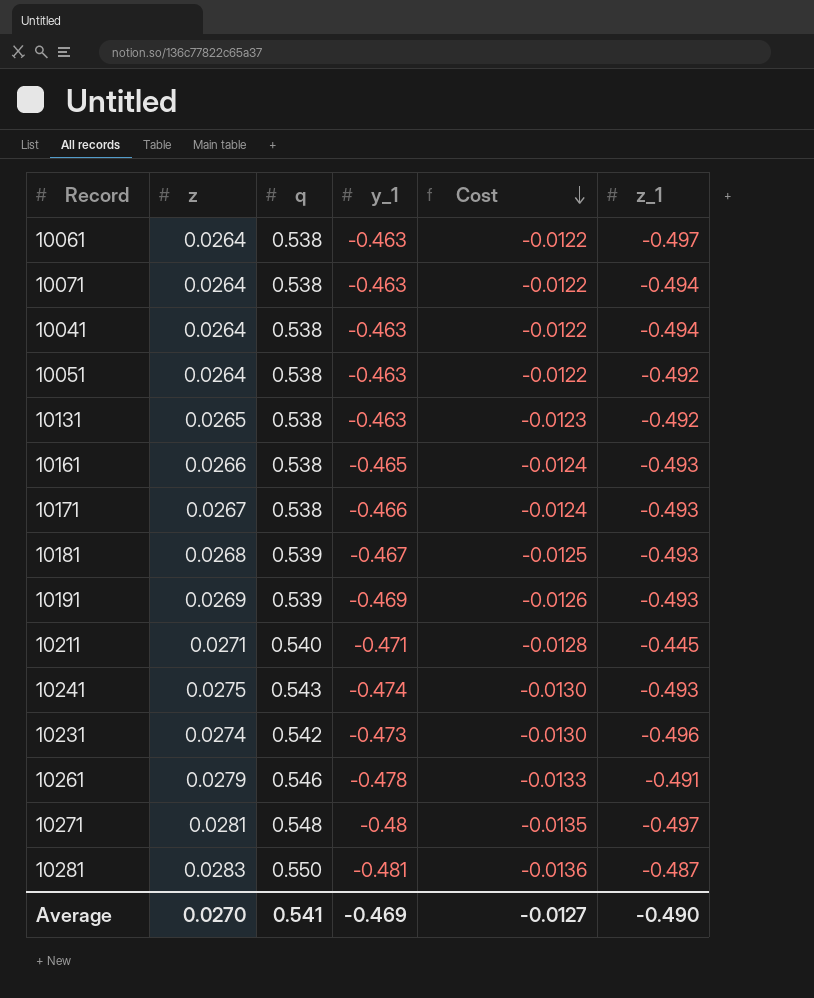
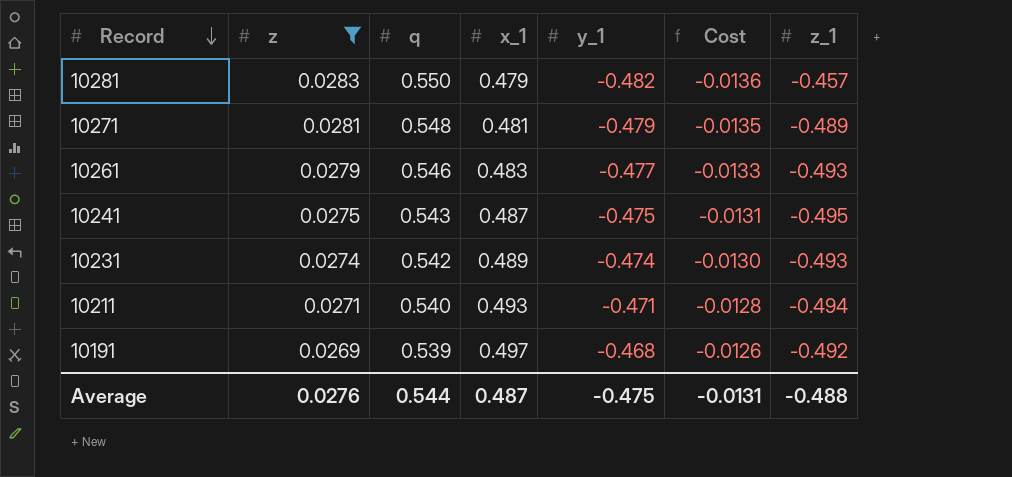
filter: none -> z >= 0.0269
row order: Cost descending -> Record descending
column x_1 | position: none -> 4
10281 | y_1: -0.481 -> -0.482
10281 | z_1: -0.487 -> -0.457
10271 | y_1: -0.48 -> -0.479
10271 | z_1: -0.497 -> -0.489
10261 | y_1: -0.478 -> -0.477
10261 | z_1: -0.491 -> -0.493
10241 | y_1: -0.474 -> -0.475
10241 | Cost: -0.0130 -> -0.0131
10241 | z_1: -0.493 -> -0.495
10231 | y_1: -0.473 -> -0.474
10231 | z_1: -0.496 -> -0.493
10211 | z_1: -0.445 -> -0.494
10191 | y_1: -0.469 -> -0.468
10191 | z_1: -0.493 -> -0.492
Average | z: 0.0270 -> 0.0276
Average | q: 0.541 -> 0.544
Average | y_1: -0.469 -> -0.475
Average | Cost: -0.0127 -> -0.0131
Average | z_1: -0.490 -> -0.488

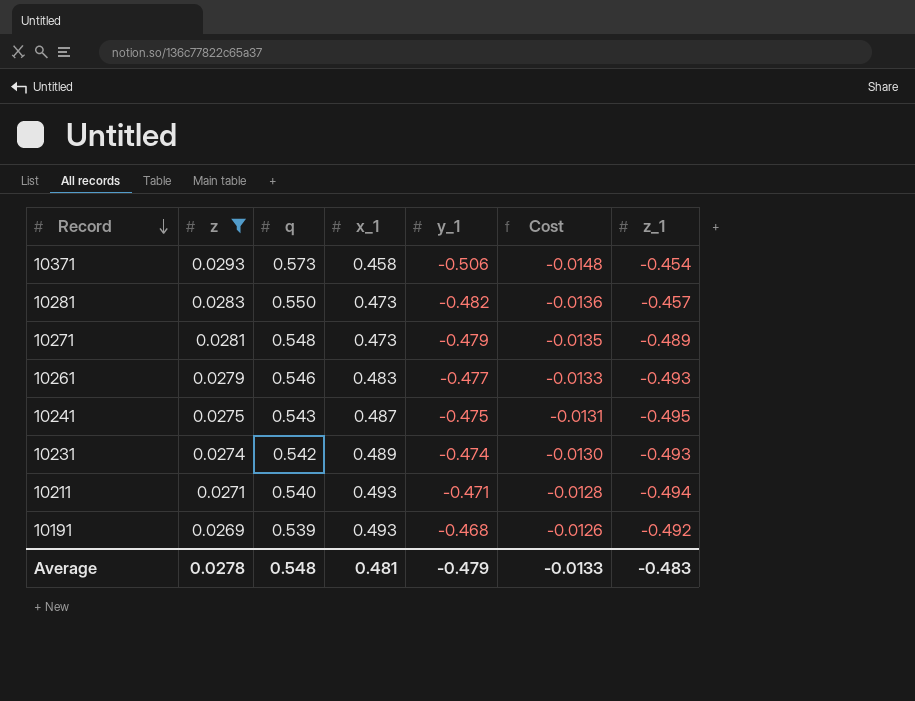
row 10371: none -> 0.0293 | 0.573 | 0.458 | -0.506 | -0.0148 | -0.454
10281 | x_1: 0.479 -> 0.473
10271 | x_1: 0.481 -> 0.473
10191 | x_1: 0.497 -> 0.493
Average | z: 0.0276 -> 0.0278
Average | q: 0.544 -> 0.548
Average | x_1: 0.487 -> 0.481
Average | y_1: -0.475 -> -0.479
Average | Cost: -0.0131 -> -0.0133
Average | z_1: -0.488 -> -0.483

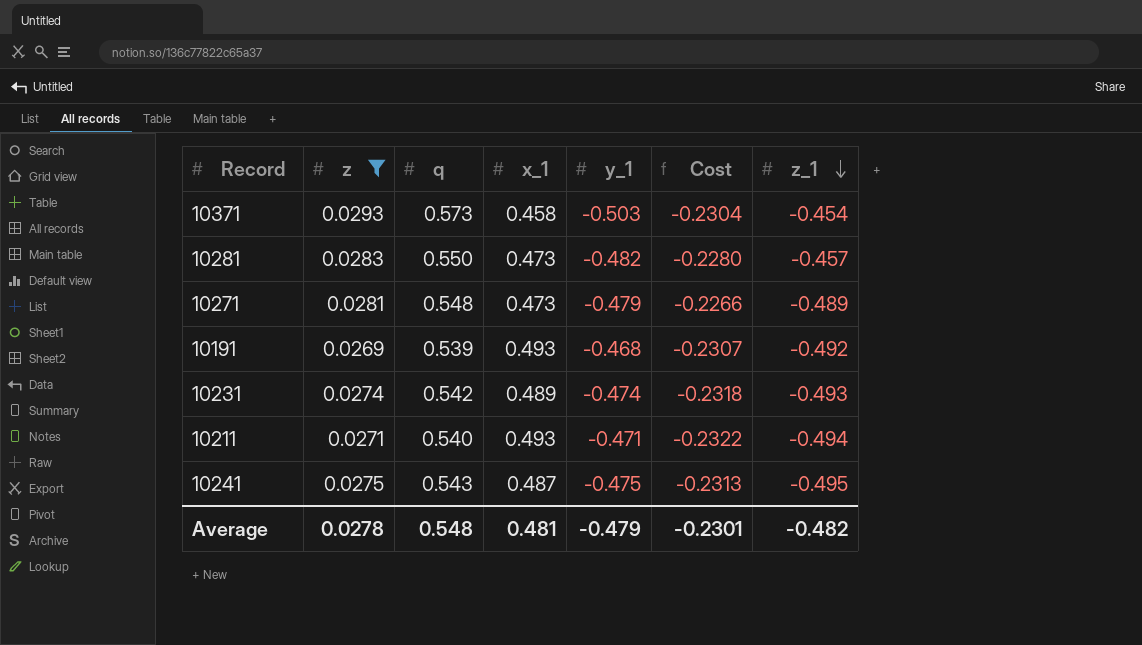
row order: Record descending -> z_1 descending
column Cost | formula: [z] * [y_1] -> [x_1] * [y_1]
row 10261: 0.0279 | 0.546 | 0.483 | -0.477 | -0.0133 | -0.493 -> none
10371 | y_1: -0.506 -> -0.503
Average | Cost: -0.0133 -> -0.2301
Average | z_1: -0.483 -> -0.482

